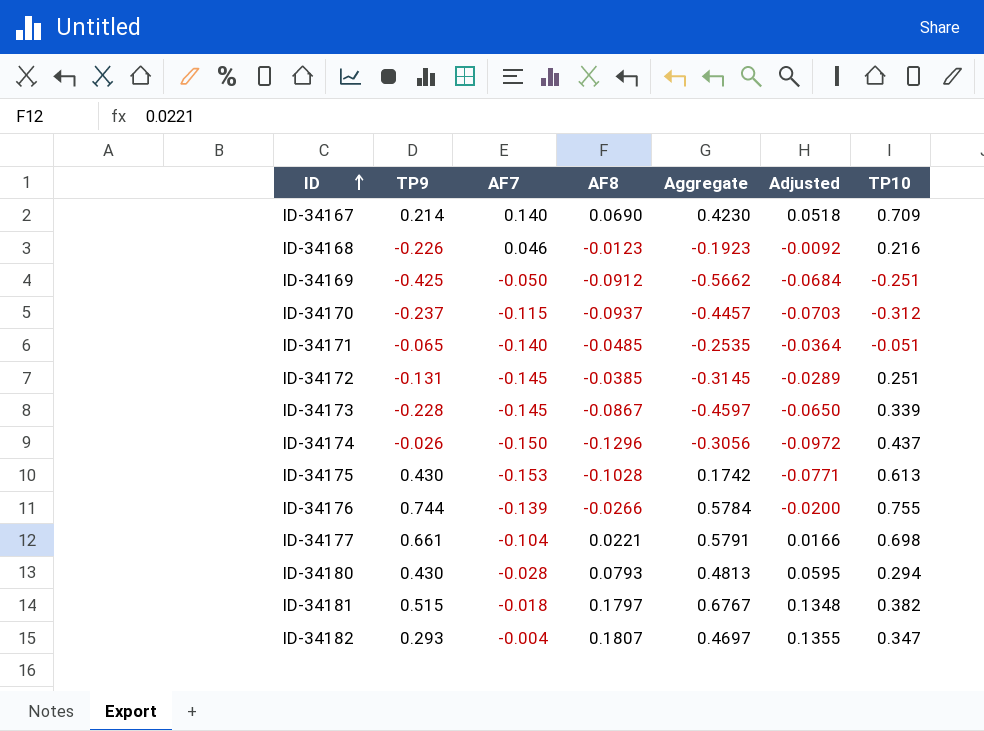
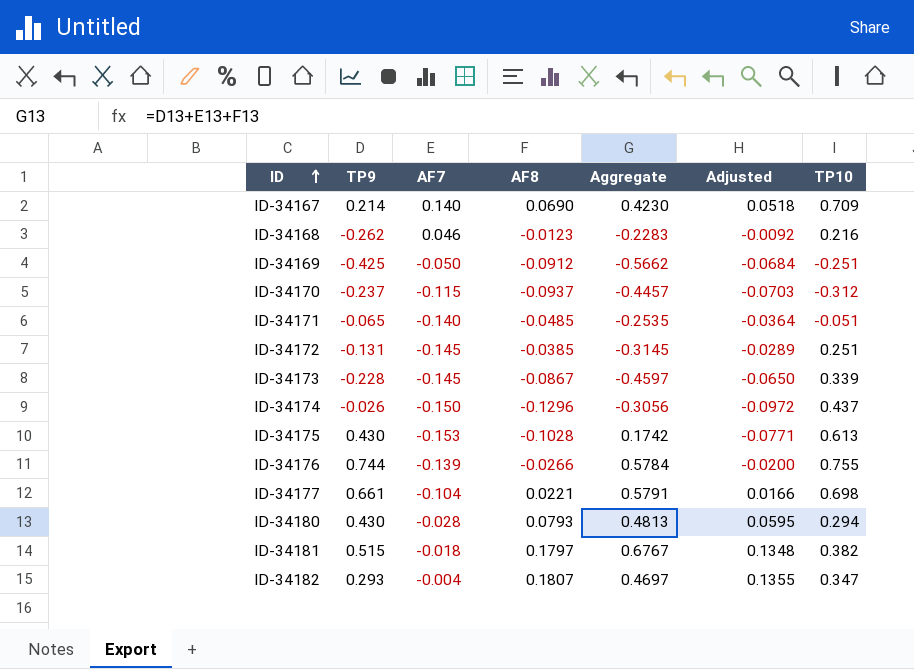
ID-34168 | TP9: -0.226 -> -0.262
ID-34168 | Aggregate: -0.1923 -> -0.2283

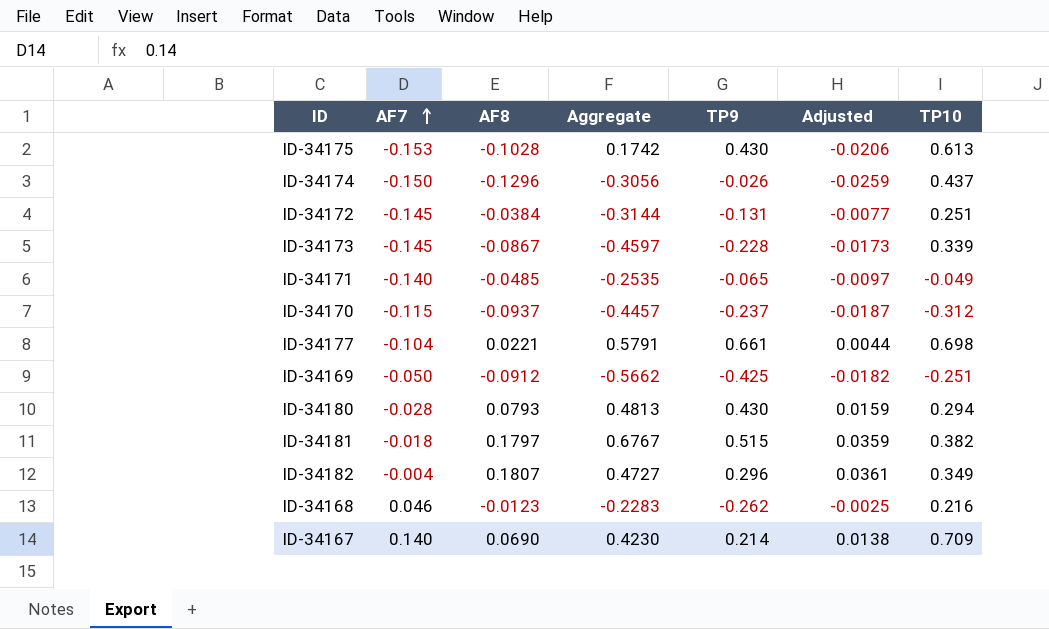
row order: ID ascending -> AF7 ascending
column TP9 | position: 2 -> 5
column Adjusted | formula: [AF8] * 0.75 -> [AF8] * 0.2
row ID-34176: 0.744 | -0.139 | -0.0266 | 0.5784 | -0.0200 | 0.755 -> none
ID-34172 | AF8: -0.0385 -> -0.0384
ID-34172 | Aggregate: -0.3145 -> -0.3144
ID-34171 | TP10: -0.051 -> -0.049
ID-34182 | Aggregate: 0.4697 -> 0.4727
ID-34182 | TP9: 0.293 -> 0.296
ID-34182 | TP10: 0.347 -> 0.349

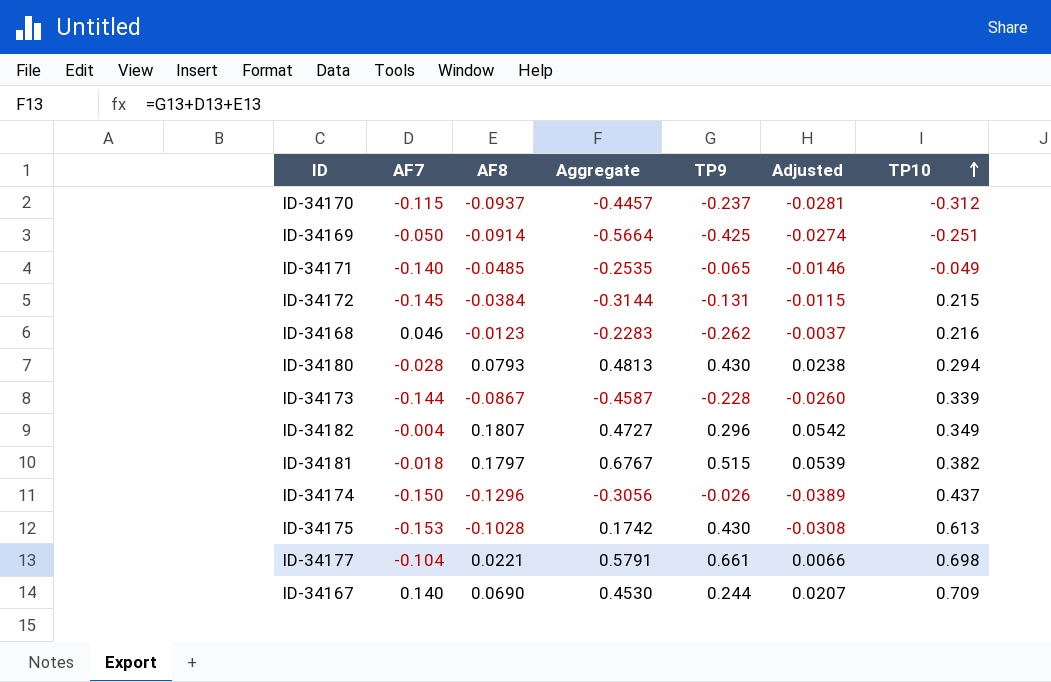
row order: AF7 ascending -> TP10 ascending
column Adjusted | formula: [AF8] * 0.2 -> [AF8] * 0.3
ID-34169 | AF8: -0.0912 -> -0.0914
ID-34169 | Aggregate: -0.5662 -> -0.5664
ID-34172 | TP10: 0.251 -> 0.215
ID-34173 | AF7: -0.145 -> -0.144
ID-34173 | Aggregate: -0.4597 -> -0.4587
ID-34167 | Aggregate: 0.4230 -> 0.4530
ID-34167 | TP9: 0.214 -> 0.244

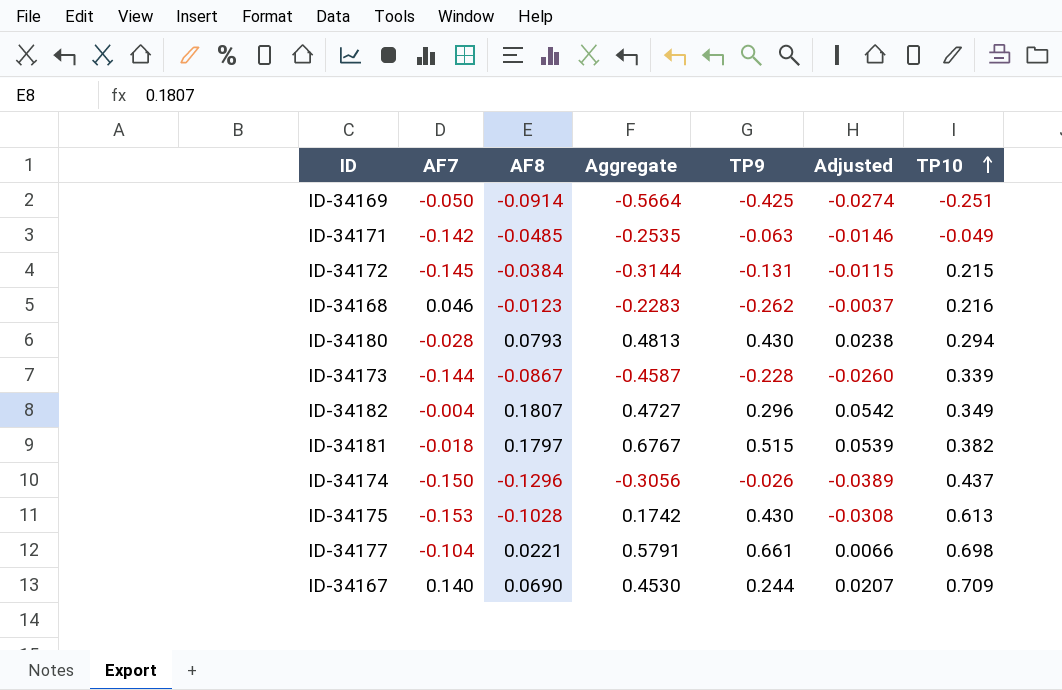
row ID-34170: -0.115 | -0.0937 | -0.4457 | -0.237 | -0.0281 | -0.312 -> none
ID-34171 | AF7: -0.140 -> -0.142
ID-34171 | TP9: -0.065 -> -0.063

